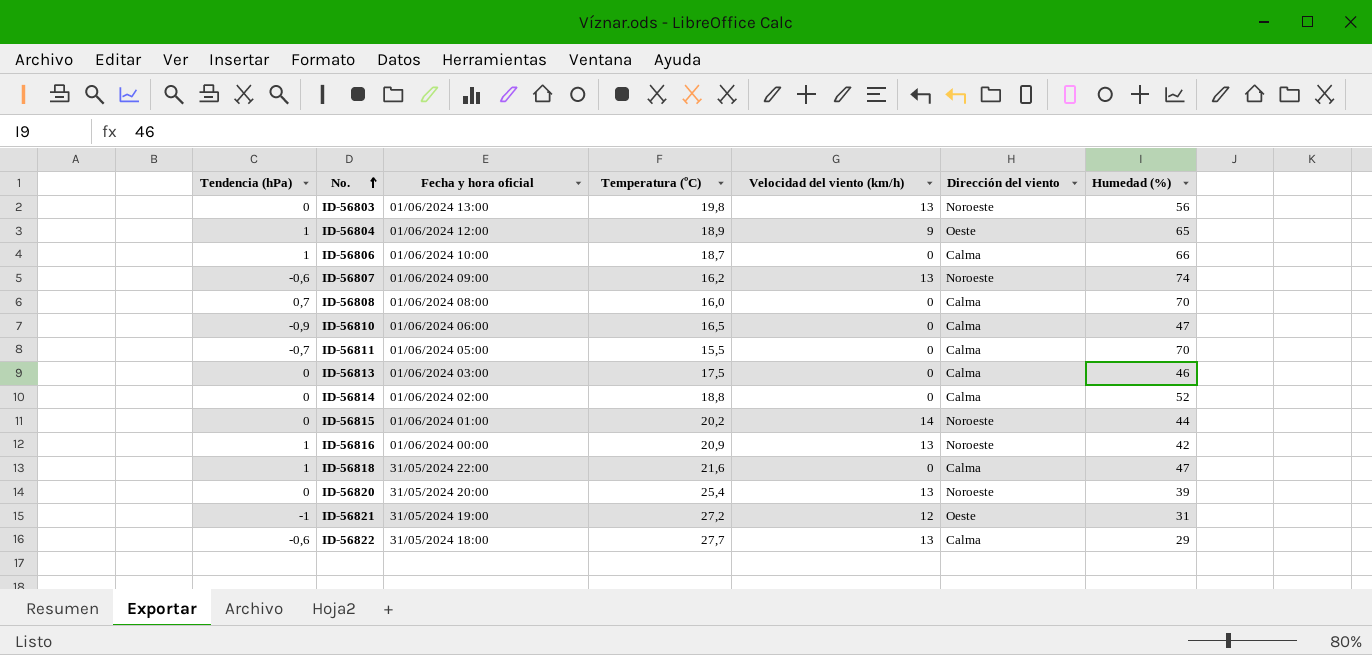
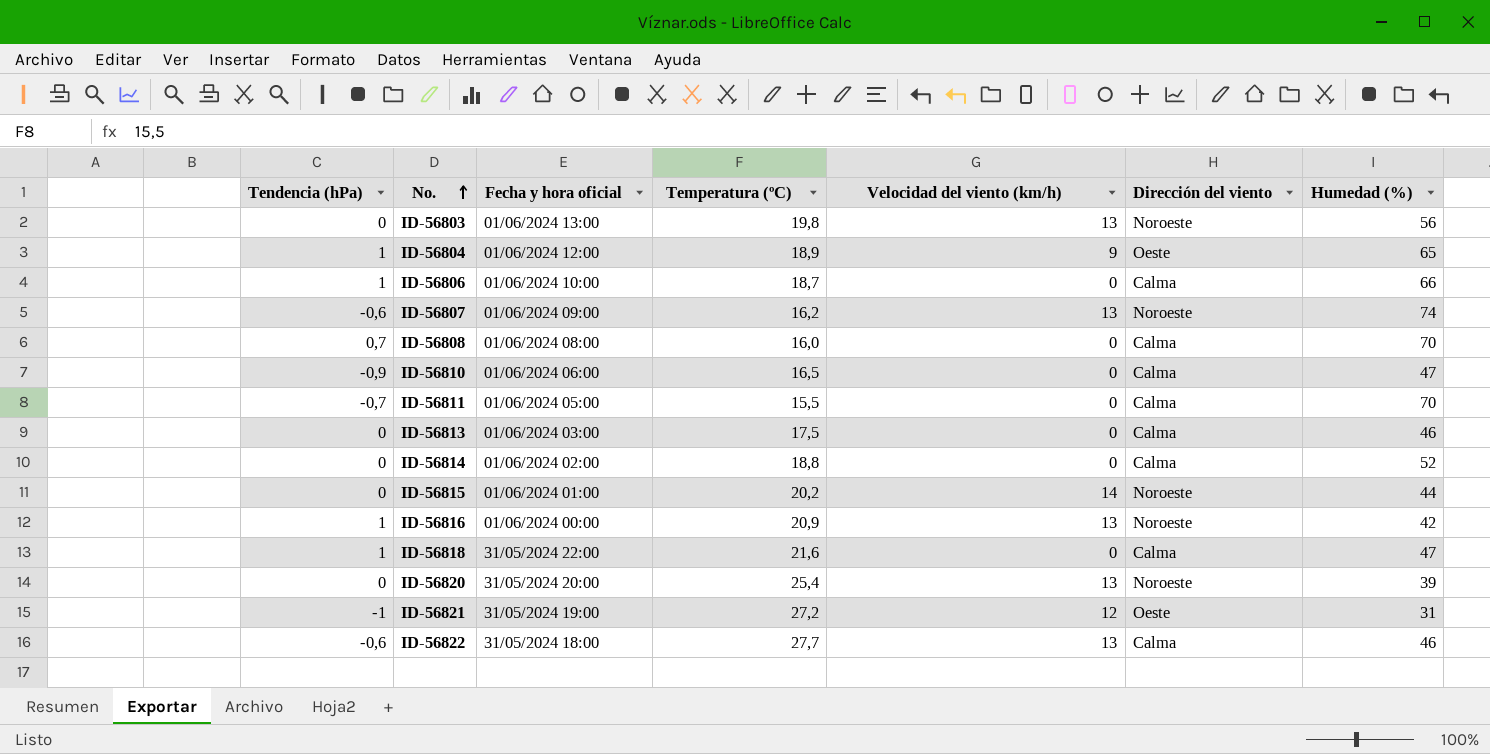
ID-56822 | Humedad (%): 29 -> 46

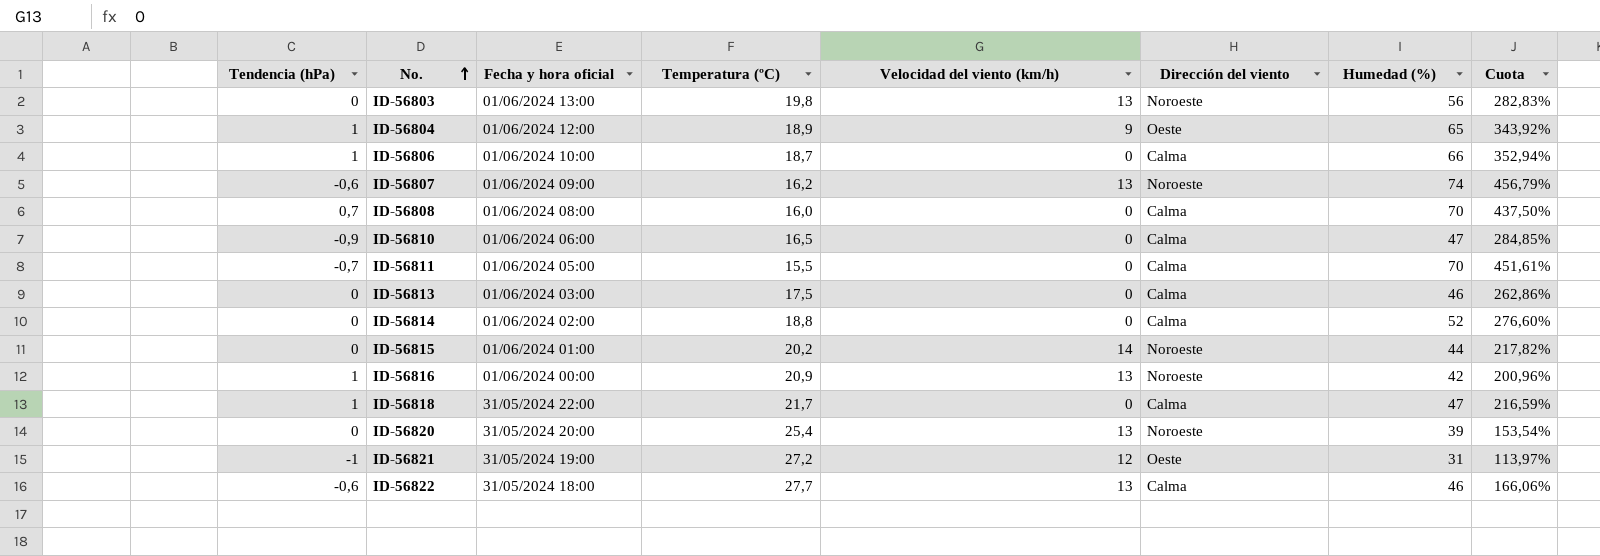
column Cuota | formula: none -> [Humedad (%)] / [Temperatura (ºC)]
ID-56818 | Temperatura (ºC): 21,6 -> 21,7

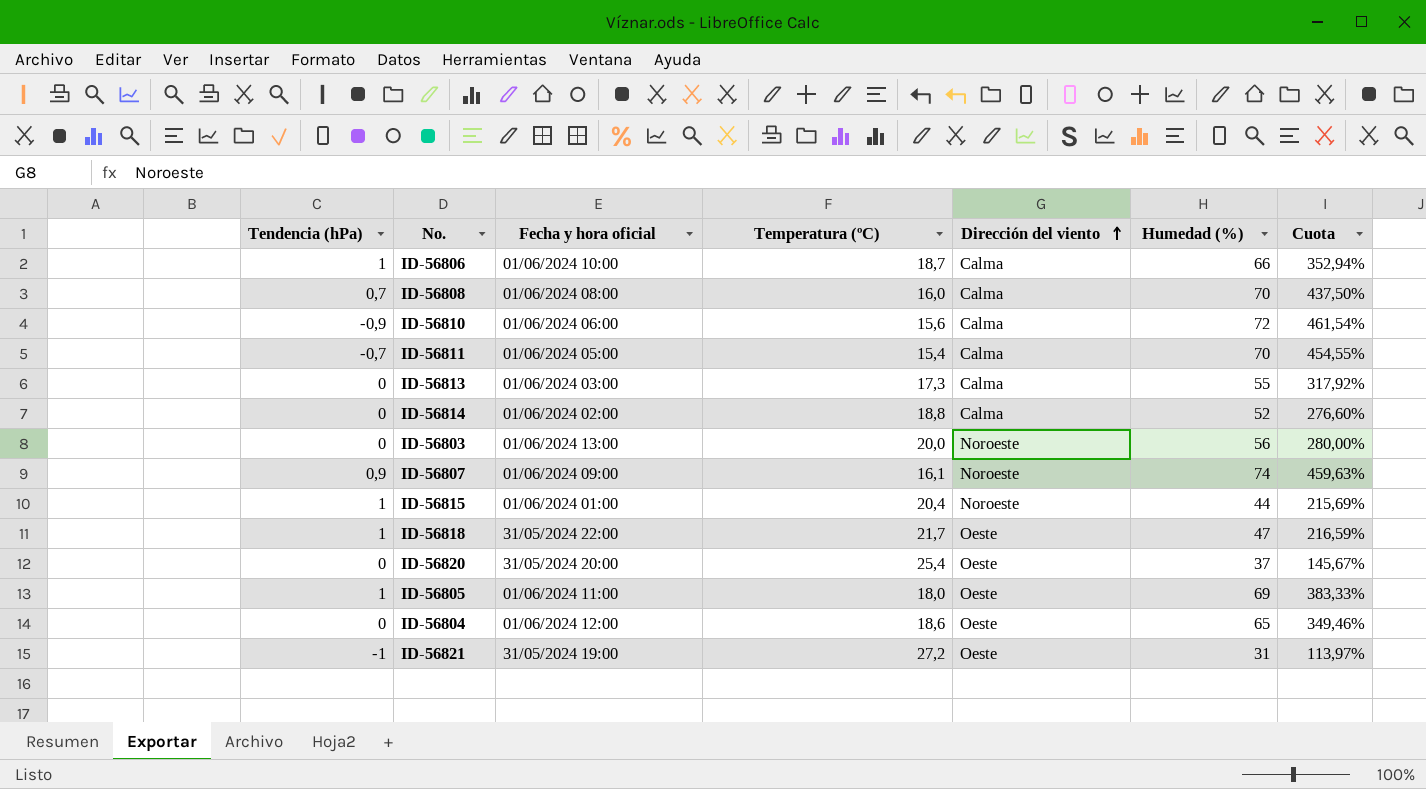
row order: No. ascending -> Dirección del viento ascending
column Velocidad del viento (km/h) | position: 5 -> none
row ID-56816: 1 | 01/06/2024 00:00 | 20,9 | 13 | Noroeste | 42 | 200,96% -> none
row ID-56822: -0,6 | 31/05/2024 18:00 | 27,7 | 13 | Calma | 46 | 166,06% -> none
ID-56810 | Temperatura (ºC): 16,5 -> 15,6
ID-56810 | Humedad (%): 47 -> 72
ID-56810 | Cuota: 284,85% -> 461,54%
ID-56811 | Temperatura (ºC): 15,5 -> 15,4
ID-56811 | Cuota: 451,61% -> 454,55%
ID-56813 | Temperatura (ºC): 17,5 -> 17,3
ID-56813 | Humedad (%): 46 -> 55
ID-56813 | Cuota: 262,86% -> 317,92%
ID-56803 | Temperatura (ºC): 19,8 -> 20,0
ID-56803 | Cuota: 282,83% -> 280,00%
ID-56807 | Tendencia (hPa): -0,6 -> 0,9
ID-56807 | Temperatura (ºC): 16,2 -> 16,1
ID-56807 | Cuota: 456,79% -> 459,63%
ID-56815 | Tendencia (hPa): 0 -> 1
ID-56815 | Temperatura (ºC): 20,2 -> 20,4
ID-56815 | Cuota: 217,82% -> 215,69%
ID-56818 | Dirección del viento: Calma -> Oeste
ID-56820 | Dirección del viento: Noroeste -> Oeste
ID-56820 | Humedad (%): 39 -> 37
ID-56820 | Cuota: 153,54% -> 145,67%
row ID-56805: none -> 1 | 01/06/2024 11:00 | 18,0 | Oeste | 69 | 383,33%
ID-56804 | Tendencia (hPa): 1 -> 0
ID-56804 | Temperatura (ºC): 18,9 -> 18,6
ID-56804 | Cuota: 343,92% -> 349,46%

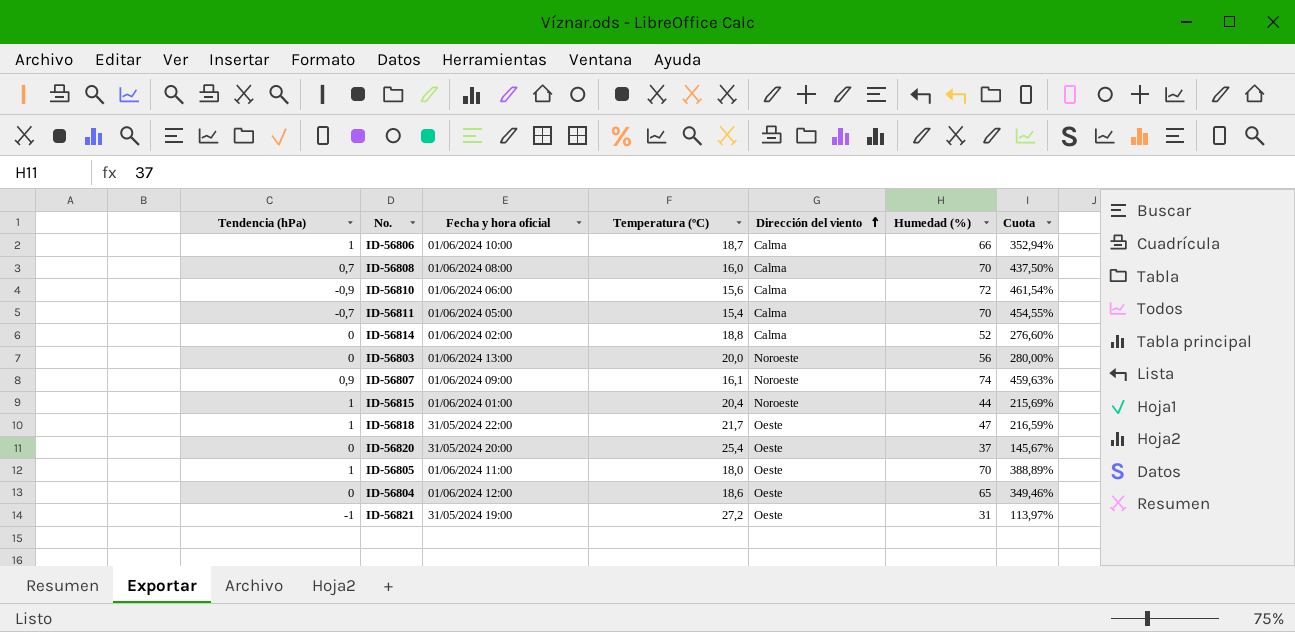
row ID-56813: 0 | 01/06/2024 03:00 | 17,3 | Calma | 55 | 317,92% -> none
ID-56805 | Humedad (%): 69 -> 70
ID-56805 | Cuota: 383,33% -> 388,89%

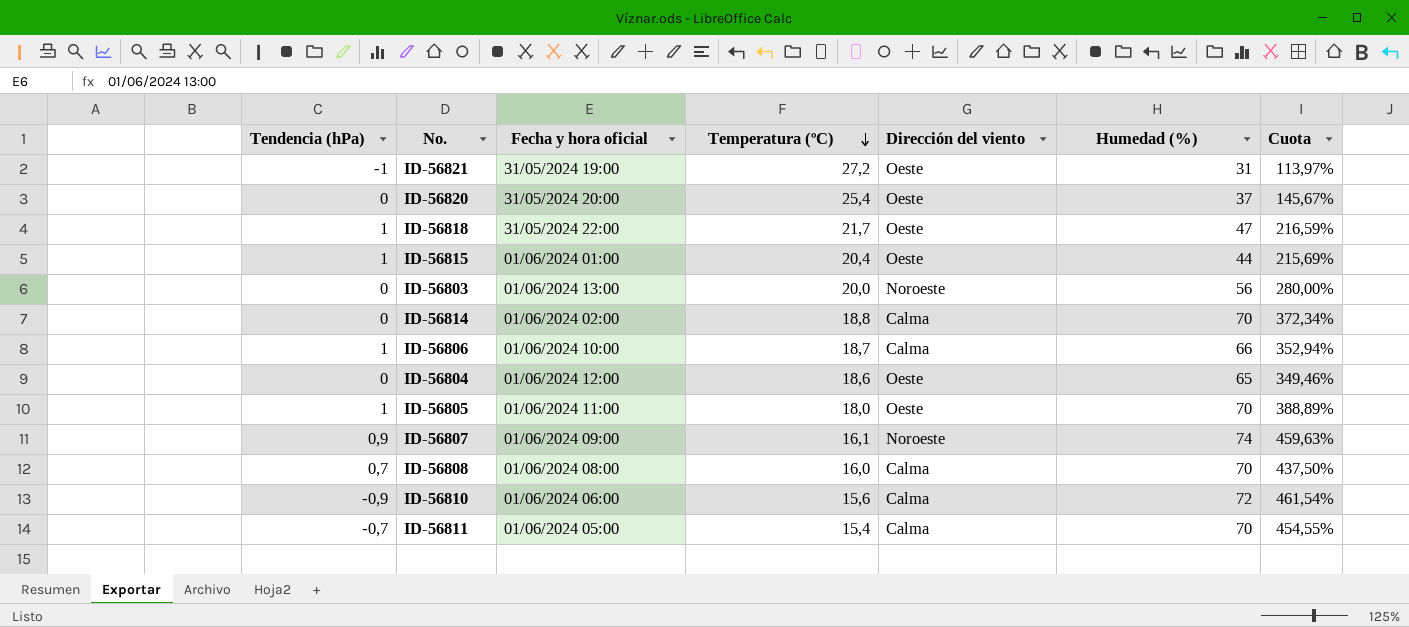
row order: Dirección del viento ascending -> Temperatura (ºC) descending
ID-56815 | Dirección del viento: Noroeste -> Oeste
ID-56814 | Humedad (%): 52 -> 70
ID-56814 | Cuota: 276,60% -> 372,34%

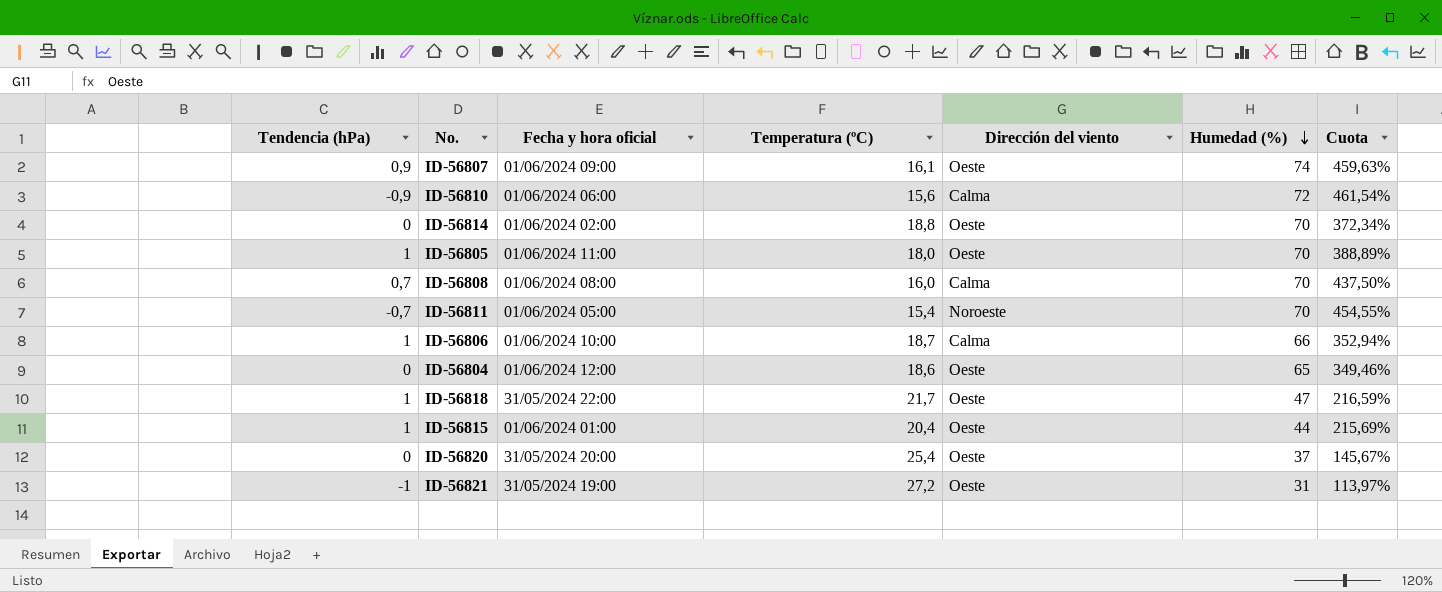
row order: Temperatura (ºC) descending -> Humedad (%) descending
row ID-56803: 0 | 01/06/2024 13:00 | 20,0 | Noroeste | 56 | 280,00% -> none
ID-56807 | Dirección del viento: Noroeste -> Oeste
ID-56814 | Dirección del viento: Calma -> Oeste
ID-56811 | Dirección del viento: Calma -> Noroeste

